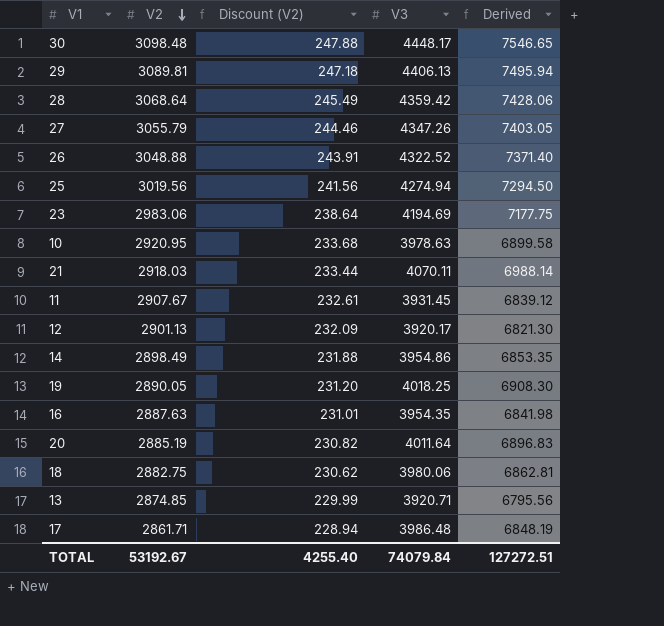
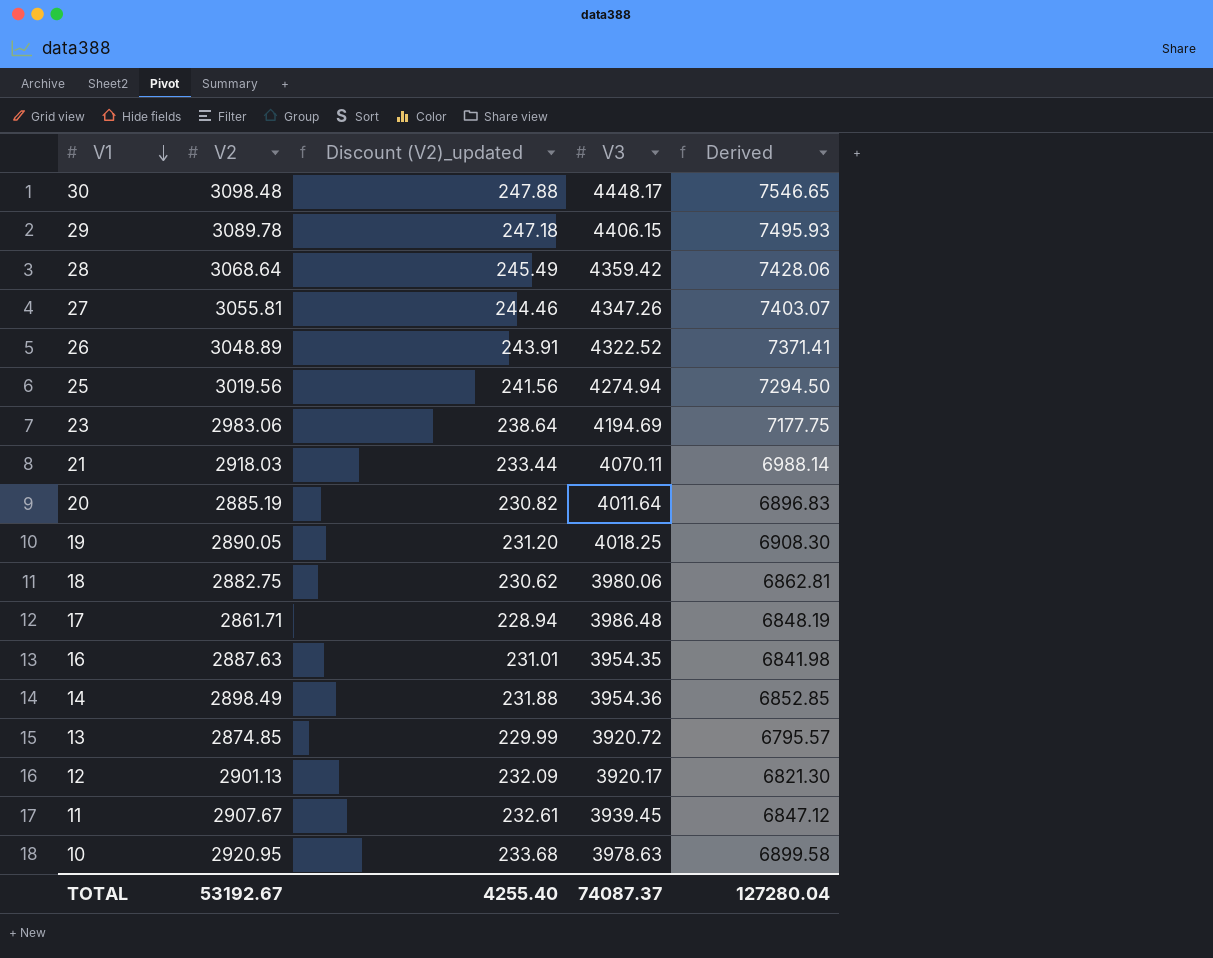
row order: V2 descending -> V1 descending
column name: Discount (V2) -> Discount (V2)_updated
29 | V2: 3089.81 -> 3089.78
29 | V3: 4406.13 -> 4406.15
29 | Derived: 7495.94 -> 7495.93
27 | V2: 3055.79 -> 3055.81
27 | Derived: 7403.05 -> 7403.07
26 | V2: 3048.88 -> 3048.89
26 | Derived: 7371.40 -> 7371.41
14 | V3: 3954.86 -> 3954.36
14 | Derived: 6853.35 -> 6852.85
13 | V3: 3920.71 -> 3920.72
13 | Derived: 6795.56 -> 6795.57
11 | V3: 3931.45 -> 3939.45
11 | Derived: 6839.12 -> 6847.12
TOTAL | V3: 74079.84 -> 74087.37
TOTAL | Derived: 127272.51 -> 127280.04

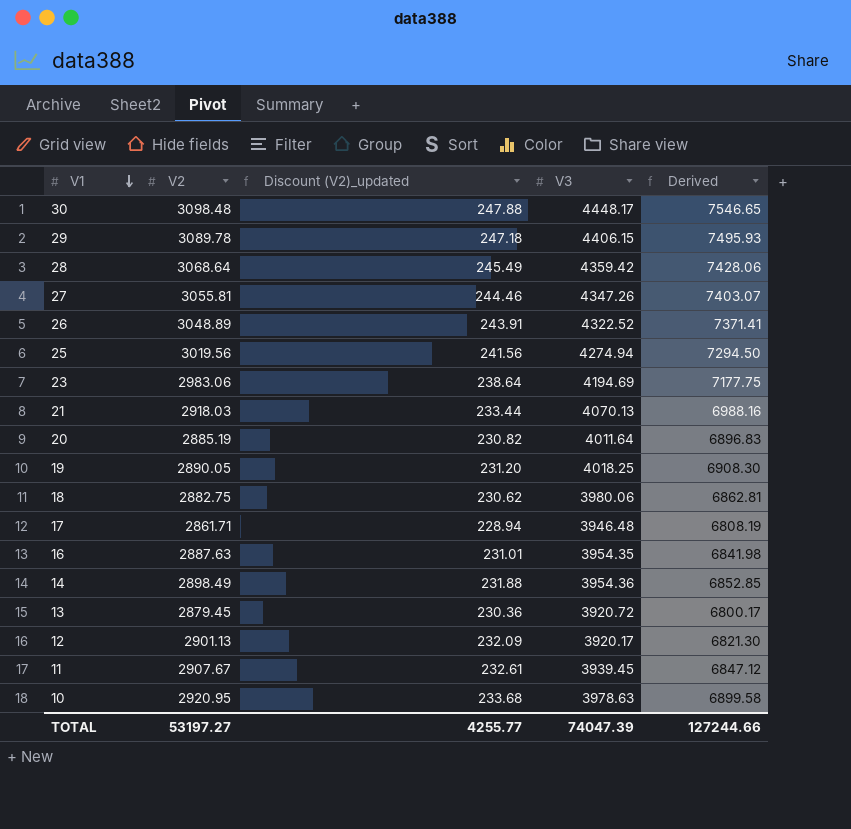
21 | V3: 4070.11 -> 4070.13
21 | Derived: 6988.14 -> 6988.16
17 | V3: 3986.48 -> 3946.48
17 | Derived: 6848.19 -> 6808.19
13 | V2: 2874.85 -> 2879.45
13 | Discount (V2)_updated: 229.99 -> 230.36
13 | Derived: 6795.57 -> 6800.17
TOTAL | V2: 53192.67 -> 53197.27
TOTAL | Discount (V2)_updated: 4255.40 -> 4255.77
TOTAL | V3: 74087.37 -> 74047.39
TOTAL | Derived: 127280.04 -> 127244.66

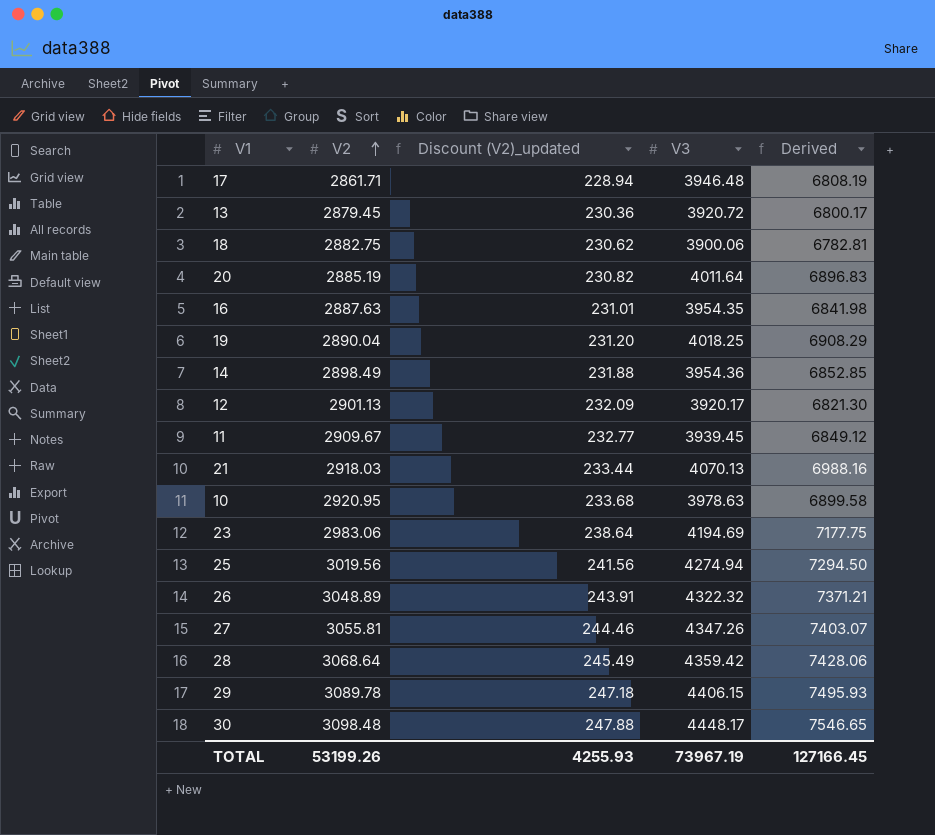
row order: V1 descending -> V2 ascending
18 | V3: 3980.06 -> 3900.06
18 | Derived: 6862.81 -> 6782.81
19 | V2: 2890.05 -> 2890.04
19 | Derived: 6908.30 -> 6908.29
11 | V2: 2907.67 -> 2909.67
11 | Discount (V2)_updated: 232.61 -> 232.77
11 | Derived: 6847.12 -> 6849.12
26 | V3: 4322.52 -> 4322.32
26 | Derived: 7371.41 -> 7371.21
TOTAL | V2: 53197.27 -> 53199.26
TOTAL | Discount (V2)_updated: 4255.77 -> 4255.93
TOTAL | V3: 74047.39 -> 73967.19
TOTAL | Derived: 127244.66 -> 127166.45

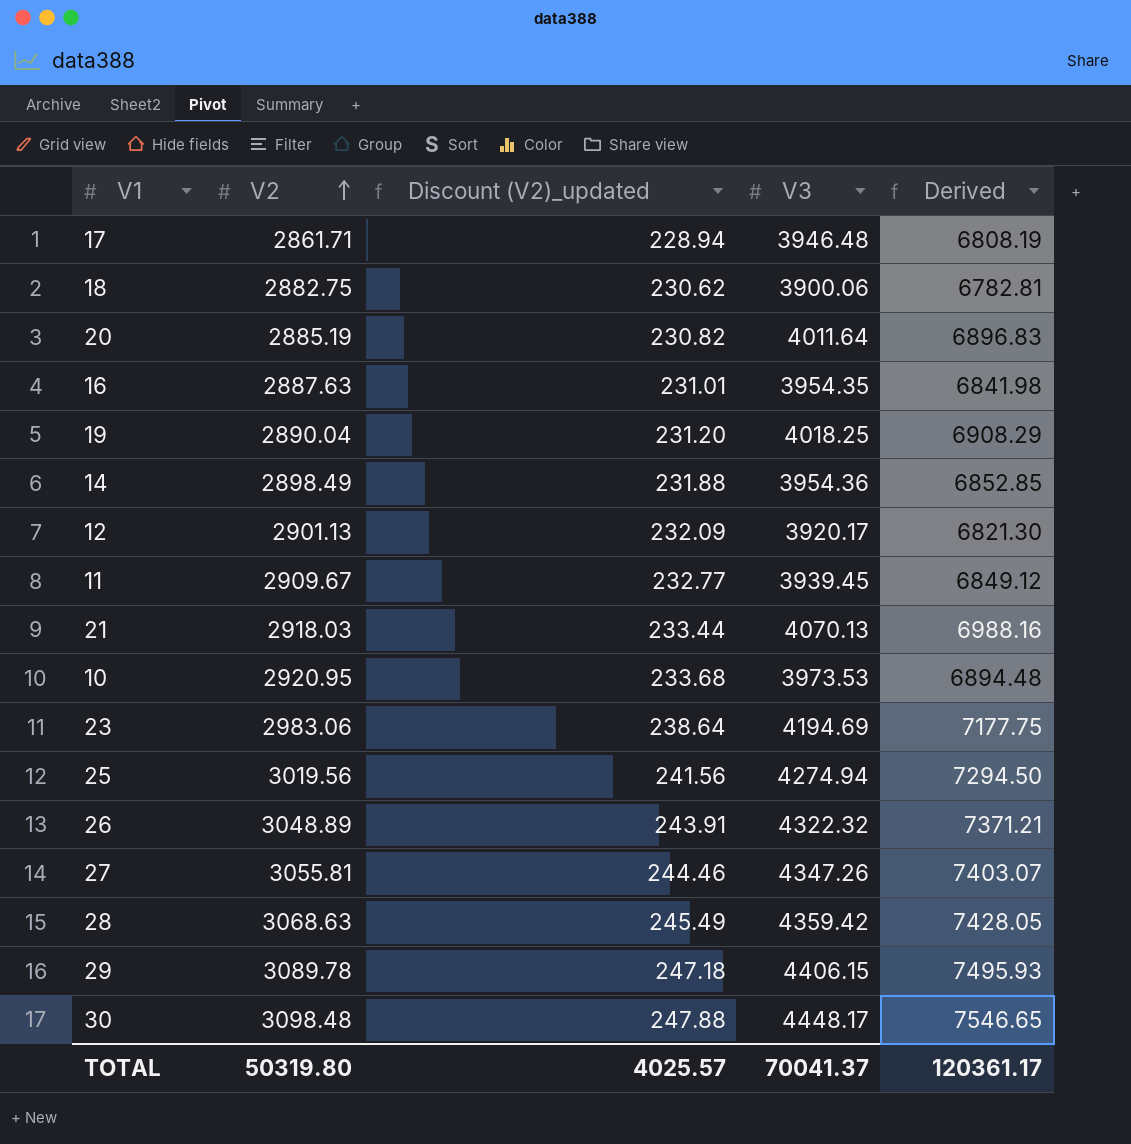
row 13: 2879.45 | 230.36 | 3920.72 | 6800.17 -> none
10 | V3: 3978.63 -> 3973.53
10 | Derived: 6899.58 -> 6894.48
28 | V2: 3068.64 -> 3068.63
28 | Derived: 7428.06 -> 7428.05
TOTAL | V2: 53199.26 -> 50319.80
TOTAL | Discount (V2)_updated: 4255.93 -> 4025.57
TOTAL | V3: 73967.19 -> 70041.37
TOTAL | Derived: 127166.45 -> 120361.17

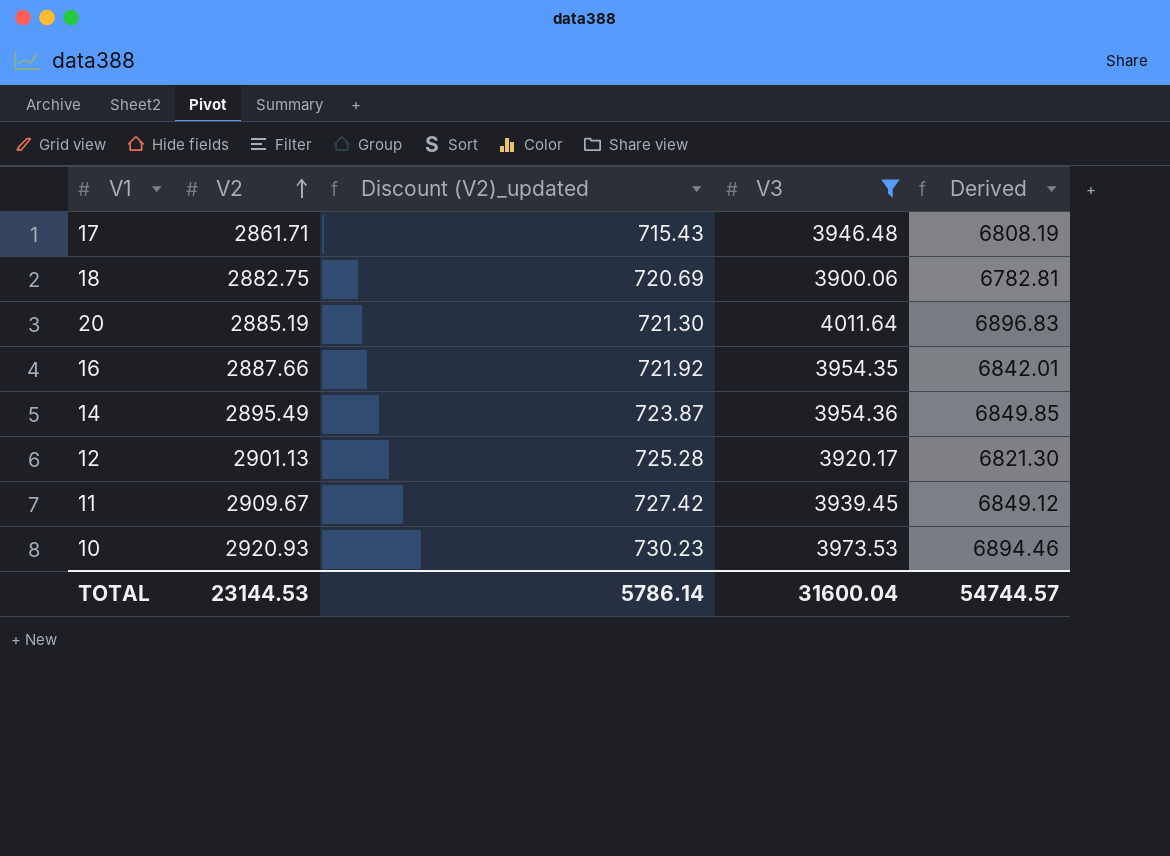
filter: none -> V3 <= 4011.64
column Discount (V2)_updated | formula: [V2] * 0.08 -> [V2] * 0.25
16 | V2: 2887.63 -> 2887.66
16 | Derived: 6841.98 -> 6842.01
14 | V2: 2898.49 -> 2895.49
14 | Derived: 6852.85 -> 6849.85
10 | V2: 2920.95 -> 2920.93
10 | Derived: 6894.48 -> 6894.46
TOTAL | V2: 50319.80 -> 23144.53
TOTAL | Discount (V2)_updated: 4025.57 -> 5786.14
TOTAL | V3: 70041.37 -> 31600.04
TOTAL | Derived: 120361.17 -> 54744.57

